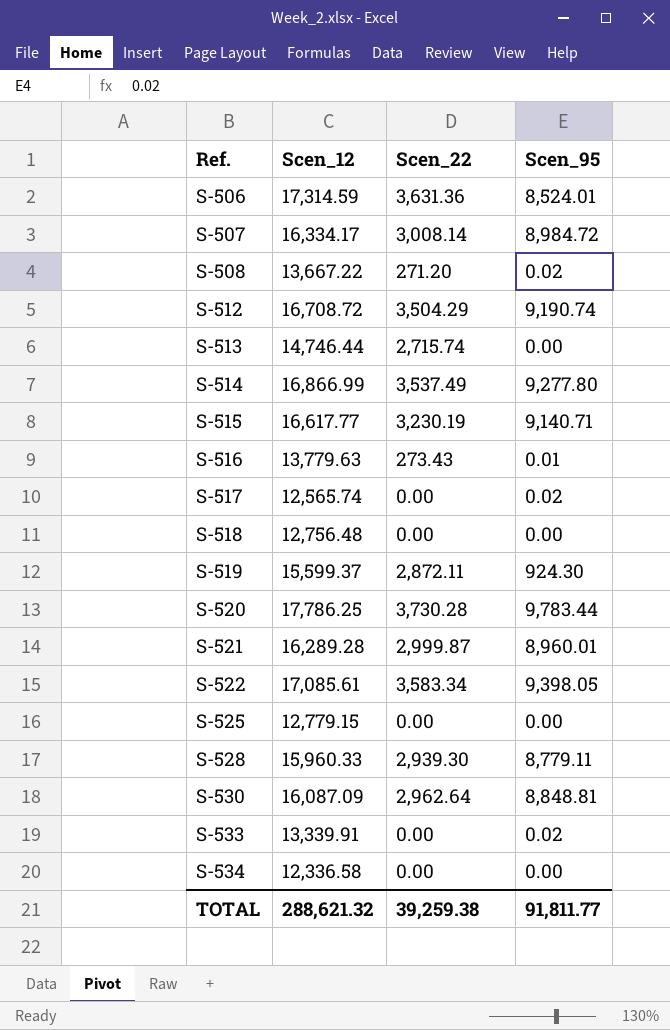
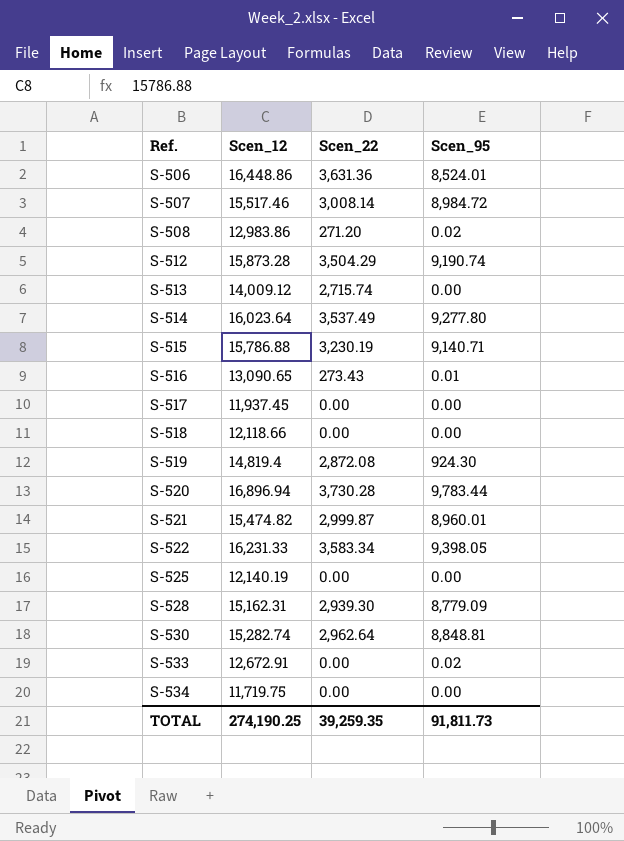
S-506 | Scen_12: 17,314.59 -> 16,448.86
S-507 | Scen_12: 16,334.17 -> 15,517.46
S-508 | Scen_12: 13,667.22 -> 12,983.86
S-512 | Scen_12: 16,708.72 -> 15,873.28
S-513 | Scen_12: 14,746.44 -> 14,009.12
S-514 | Scen_12: 16,866.99 -> 16,023.64
S-515 | Scen_12: 16,617.77 -> 15,786.88
S-516 | Scen_12: 13,779.63 -> 13,090.65
S-517 | Scen_12: 12,565.74 -> 11,937.45
S-517 | Scen_95: 0.02 -> 0.00
S-518 | Scen_12: 12,756.48 -> 12,118.66
S-519 | Scen_12: 15,599.37 -> 14,819.4
S-519 | Scen_22: 2,872.11 -> 2,872.08
S-520 | Scen_12: 17,786.25 -> 16,896.94
S-521 | Scen_12: 16,289.28 -> 15,474.82
S-522 | Scen_12: 17,085.61 -> 16,231.33
S-525 | Scen_12: 12,779.15 -> 12,140.19
S-528 | Scen_12: 15,960.33 -> 15,162.31
S-528 | Scen_95: 8,779.11 -> 8,779.09
S-530 | Scen_12: 16,087.09 -> 15,282.74
S-533 | Scen_12: 13,339.91 -> 12,672.91
S-534 | Scen_12: 12,336.58 -> 11,719.75
TOTAL | Scen_12: 288,621.32 -> 274,190.25
TOTAL | Scen_22: 39,259.38 -> 39,259.35
TOTAL | Scen_95: 91,811.77 -> 91,811.73

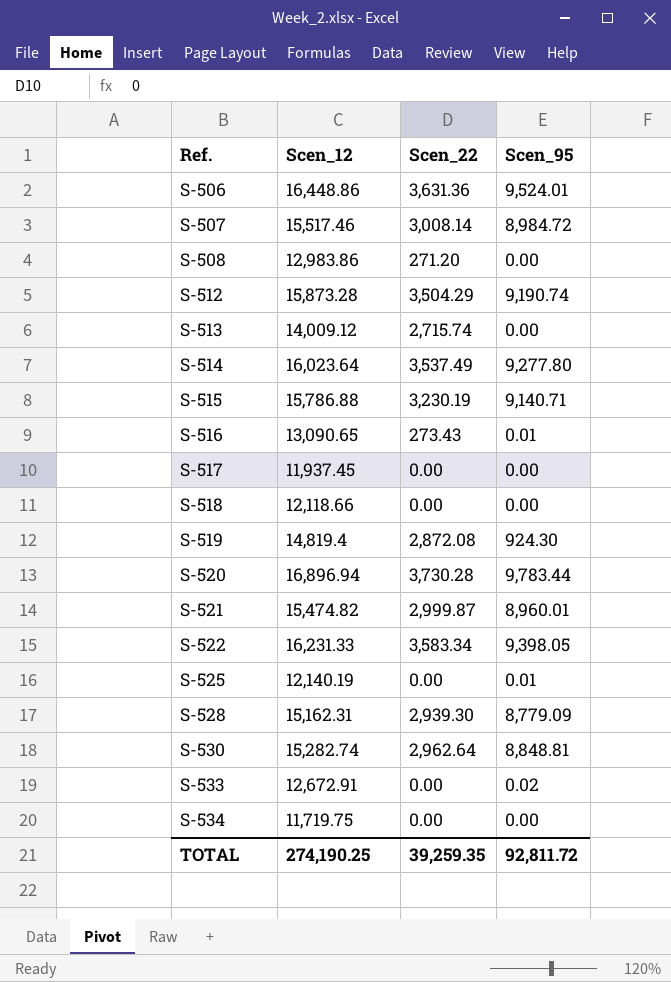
S-506 | Scen_95: 8,524.01 -> 9,524.01
S-508 | Scen_95: 0.02 -> 0.00
S-525 | Scen_95: 0.00 -> 0.01
TOTAL | Scen_95: 91,811.73 -> 92,811.72

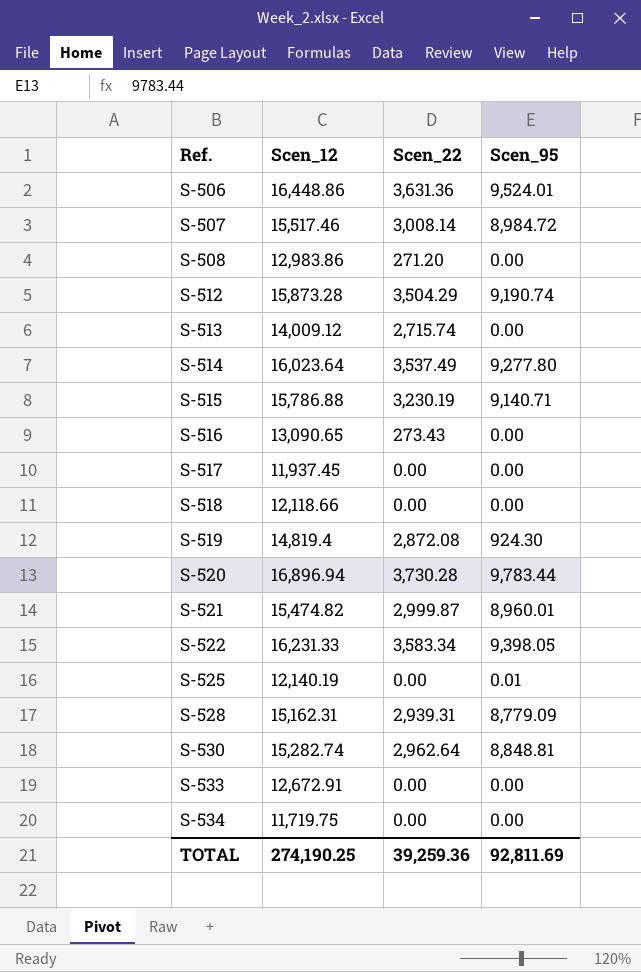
S-516 | Scen_95: 0.01 -> 0.00
S-528 | Scen_22: 2,939.30 -> 2,939.31
S-533 | Scen_95: 0.02 -> 0.00
TOTAL | Scen_22: 39,259.35 -> 39,259.36
TOTAL | Scen_95: 92,811.72 -> 92,811.69

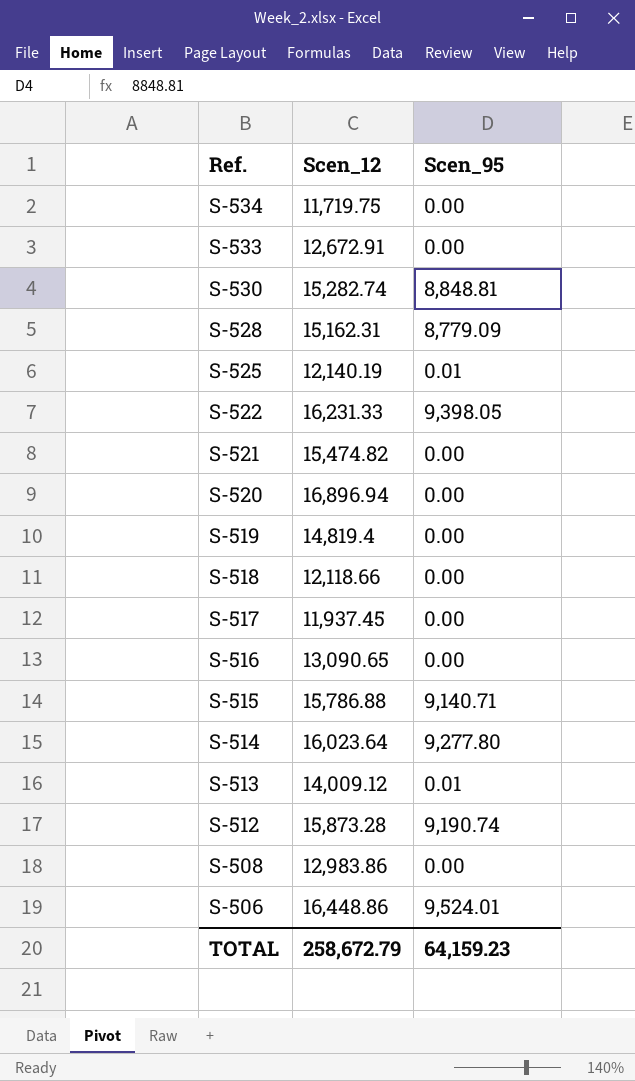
row order: Ref. ascending -> Ref. descending
column Scen_22 | position: 3 -> none
row S-507: 15,517.46 | 3,008.14 | 8,984.72 -> none
S-521 | Scen_95: 8,960.01 -> 0.00
S-520 | Scen_95: 9,783.44 -> 0.00
S-519 | Scen_95: 924.30 -> 0.00
S-513 | Scen_95: 0.00 -> 0.01
TOTAL | Scen_12: 274,190.25 -> 258,672.79
TOTAL | Scen_95: 92,811.69 -> 64,159.23

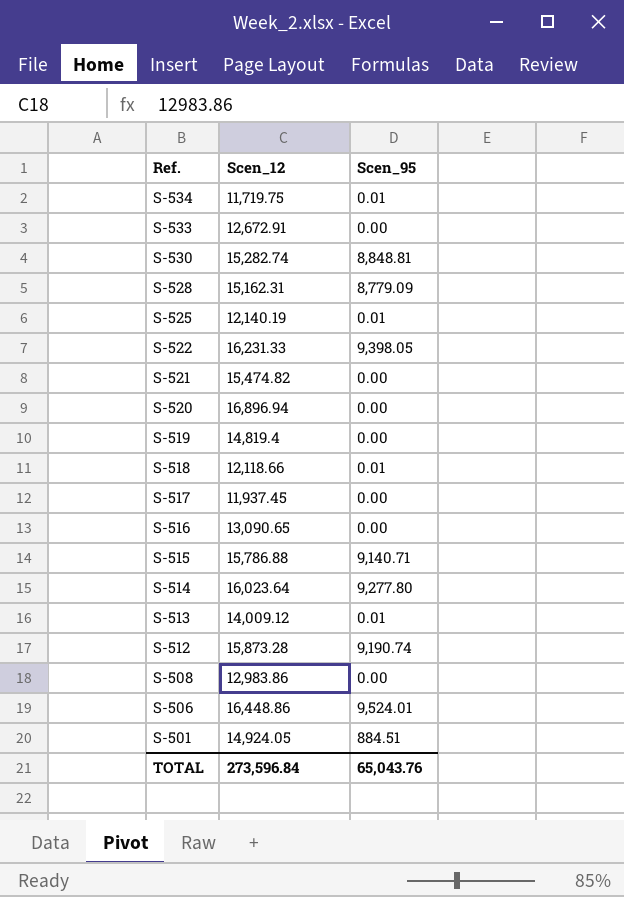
S-534 | Scen_95: 0.00 -> 0.01
S-518 | Scen_95: 0.00 -> 0.01
row S-501: none -> 14,924.05 | 884.51
TOTAL | Scen_12: 258,672.79 -> 273,596.84
TOTAL | Scen_95: 64,159.23 -> 65,043.76

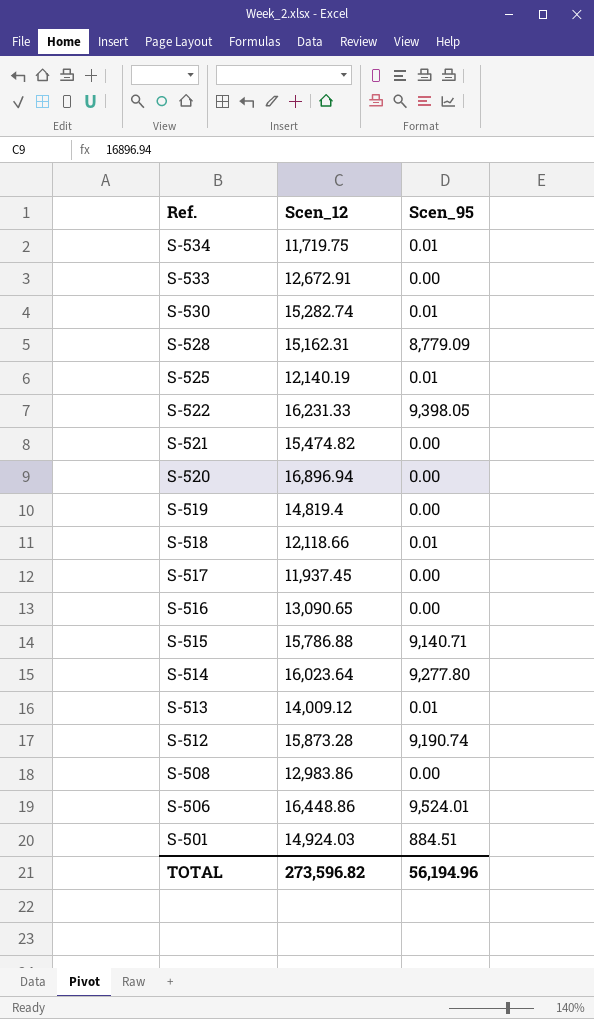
S-530 | Scen_95: 8,848.81 -> 0.01
S-501 | Scen_12: 14,924.05 -> 14,924.03
TOTAL | Scen_12: 273,596.84 -> 273,596.82
TOTAL | Scen_95: 65,043.76 -> 56,194.96

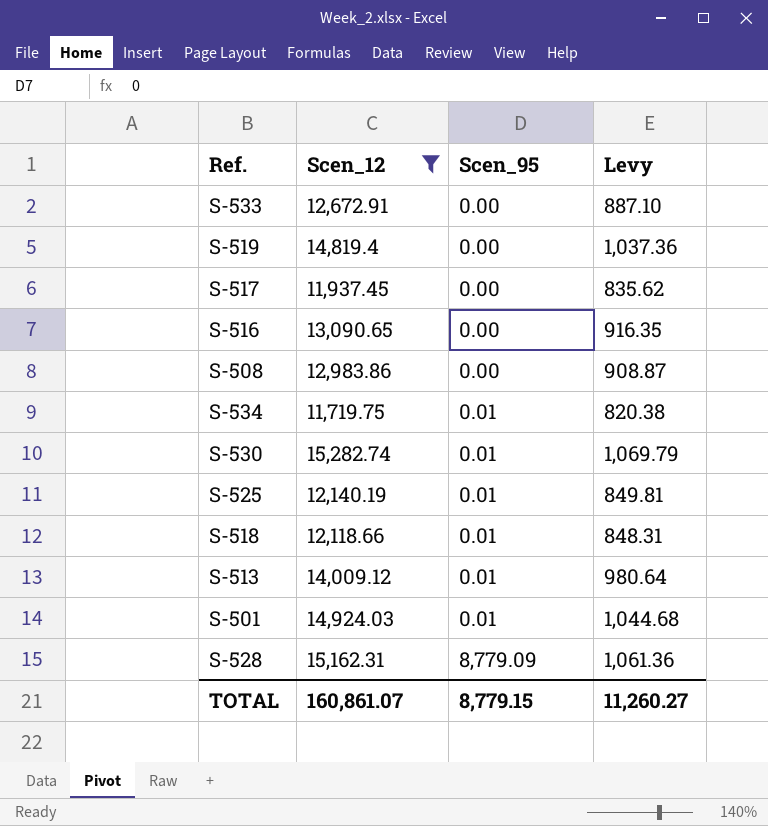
filter: none -> Scen_12 <= 15,282.74
row order: Ref. descending -> Scen_95 ascending
column Levy | formula: none -> [Scen_12] * 0.07
S-501 | Scen_95: 884.51 -> 0.01
TOTAL | Scen_12: 273,596.82 -> 160,861.07
TOTAL | Scen_95: 56,194.96 -> 8,779.15

